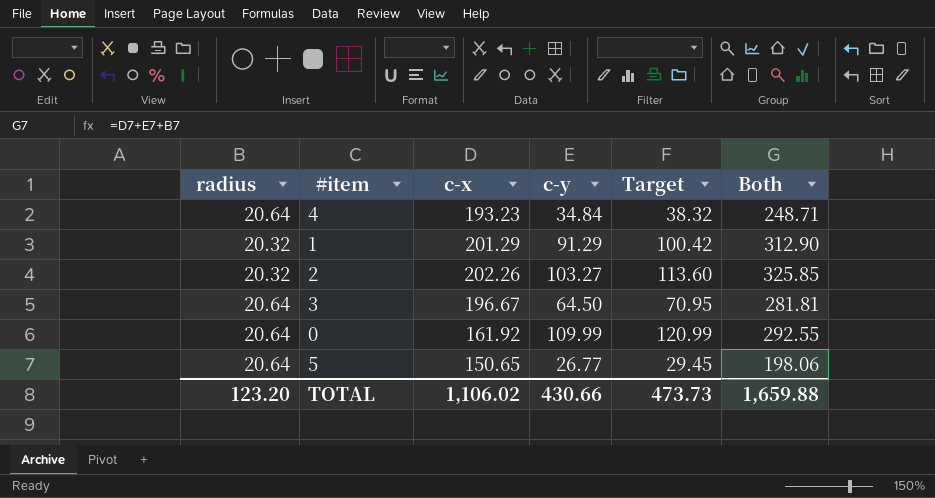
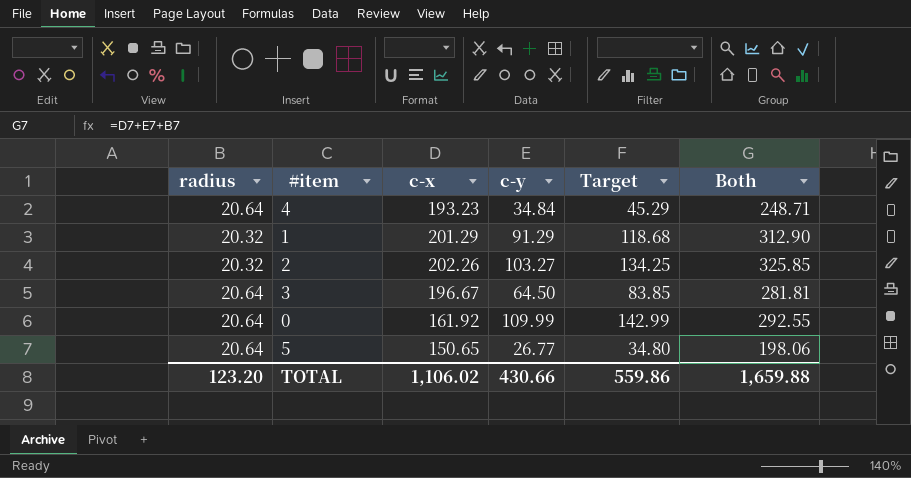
column Target | formula: [c-y] * 1.1 -> [c-y] * 1.3
TOTAL | Target: 473.73 -> 559.86

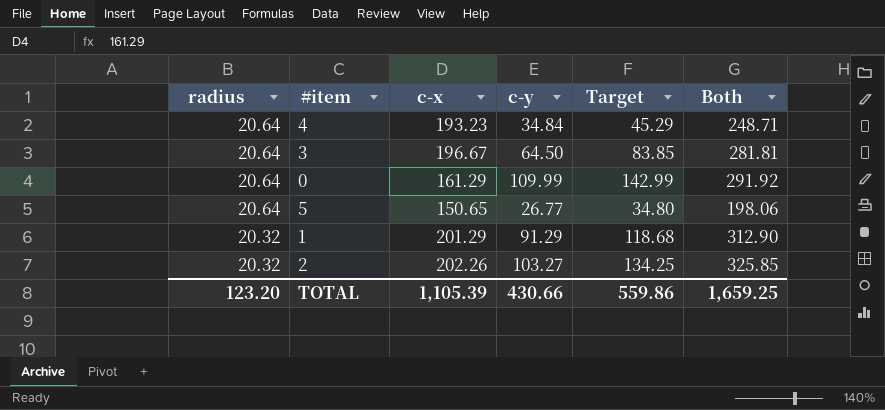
row order: none -> radius descending
0 | c-x: 161.92 -> 161.29
0 | Both: 292.55 -> 291.92
TOTAL | c-x: 1,106.02 -> 1,105.39
TOTAL | Both: 1,659.88 -> 1,659.25

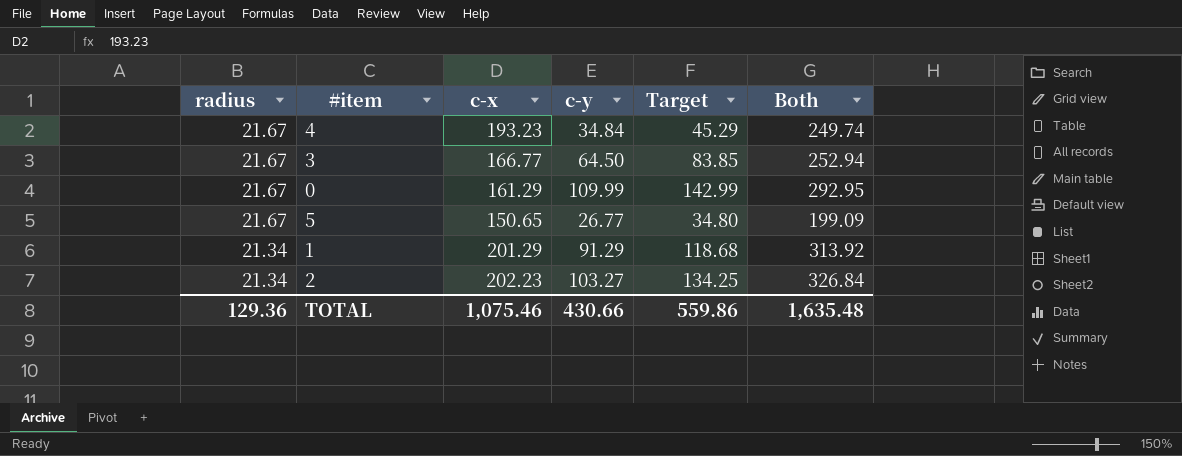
4 | radius: 20.64 -> 21.67
4 | Both: 248.71 -> 249.74
3 | radius: 20.64 -> 21.67
3 | c-x: 196.67 -> 166.77
3 | Both: 281.81 -> 252.94
0 | radius: 20.64 -> 21.67
0 | Both: 291.92 -> 292.95
5 | radius: 20.64 -> 21.67
5 | Both: 198.06 -> 199.09
1 | radius: 20.32 -> 21.34
1 | Both: 312.90 -> 313.92
2 | radius: 20.32 -> 21.34
2 | c-x: 202.26 -> 202.23
2 | Both: 325.85 -> 326.84
TOTAL | radius: 123.20 -> 129.36
TOTAL | c-x: 1,105.39 -> 1,075.46
TOTAL | Both: 1,659.25 -> 1,635.48

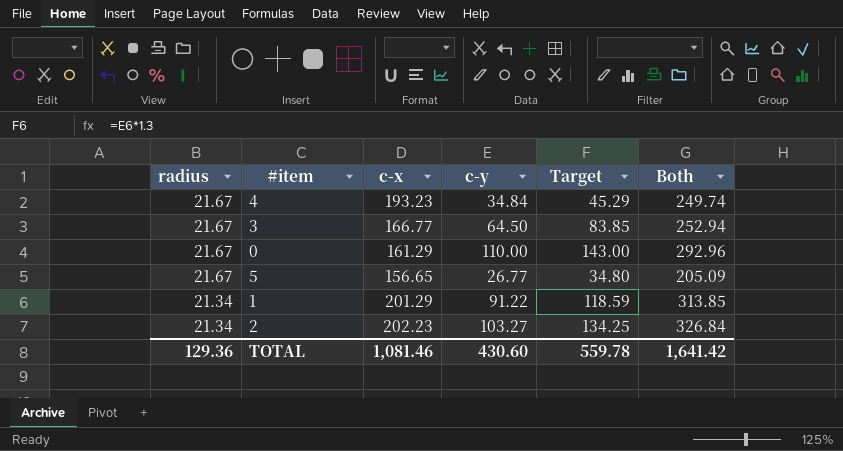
0 | c-y: 109.99 -> 110.00
0 | Target: 142.99 -> 143.00
0 | Both: 292.95 -> 292.96
5 | c-x: 150.65 -> 156.65
5 | Both: 199.09 -> 205.09
1 | c-y: 91.29 -> 91.22
1 | Target: 118.68 -> 118.59
1 | Both: 313.92 -> 313.85
TOTAL | c-x: 1,075.46 -> 1,081.46
TOTAL | c-y: 430.66 -> 430.60
TOTAL | Target: 559.86 -> 559.78
TOTAL | Both: 1,635.48 -> 1,641.42

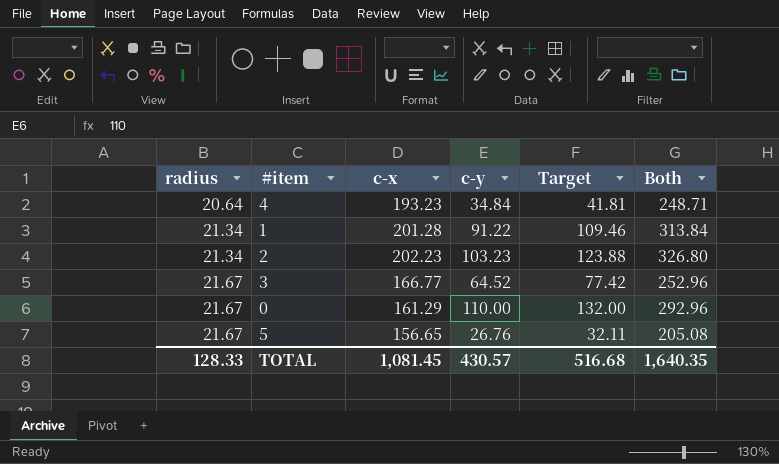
row order: radius descending -> radius ascending
column Target | formula: [c-y] * 1.3 -> [c-y] * 1.2
4 | radius: 21.67 -> 20.64
4 | Both: 249.74 -> 248.71
1 | c-x: 201.29 -> 201.28
1 | Both: 313.85 -> 313.84
2 | c-y: 103.27 -> 103.23
2 | Both: 326.84 -> 326.80
3 | c-y: 64.50 -> 64.52
3 | Both: 252.94 -> 252.96
5 | c-y: 26.77 -> 26.76
5 | Both: 205.09 -> 205.08
TOTAL | radius: 129.36 -> 128.33
TOTAL | c-x: 1,081.46 -> 1,081.45
TOTAL | c-y: 430.60 -> 430.57
TOTAL | Target: 559.78 -> 516.68
TOTAL | Both: 1,641.42 -> 1,640.35

